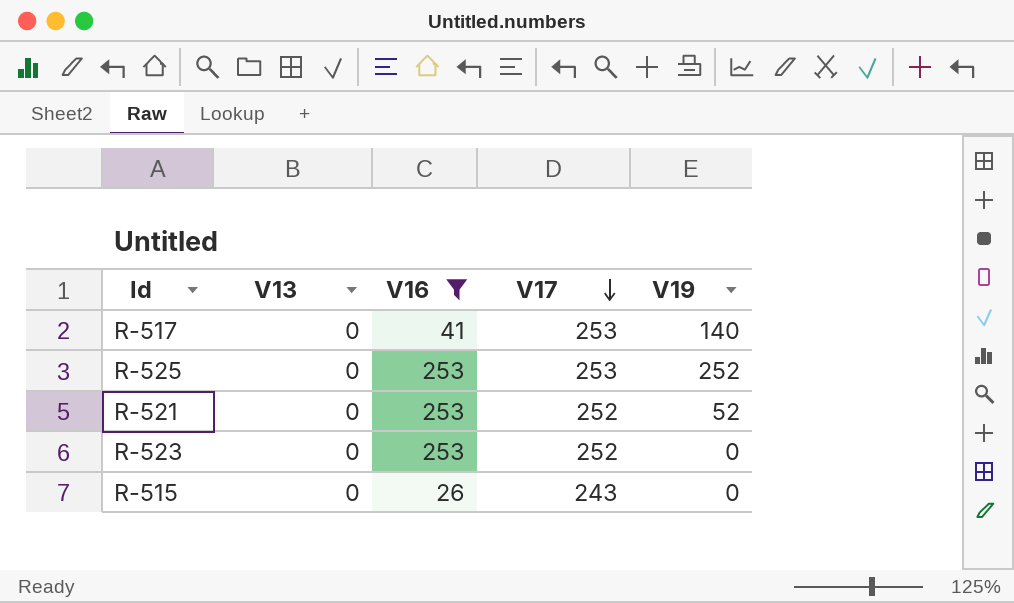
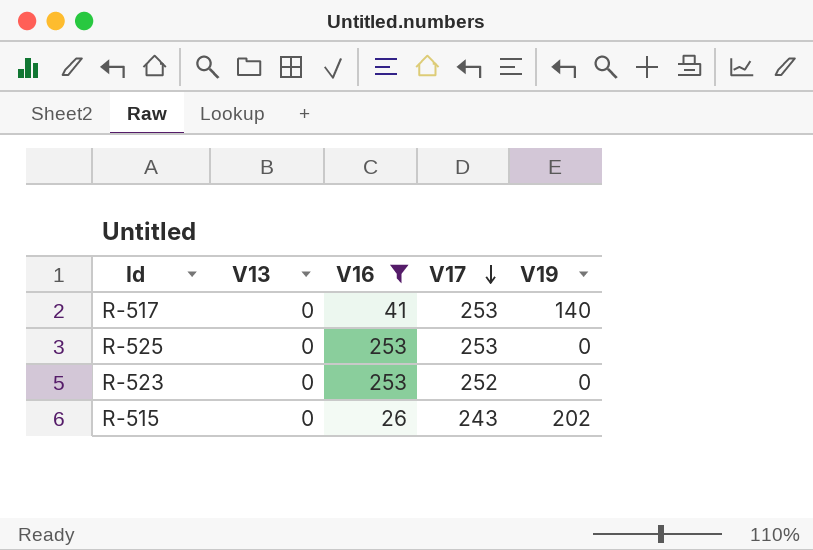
row R-521: 0 | 253 | 252 | 52 -> none
R-525 | V19: 252 -> 0
R-515 | V19: 0 -> 202

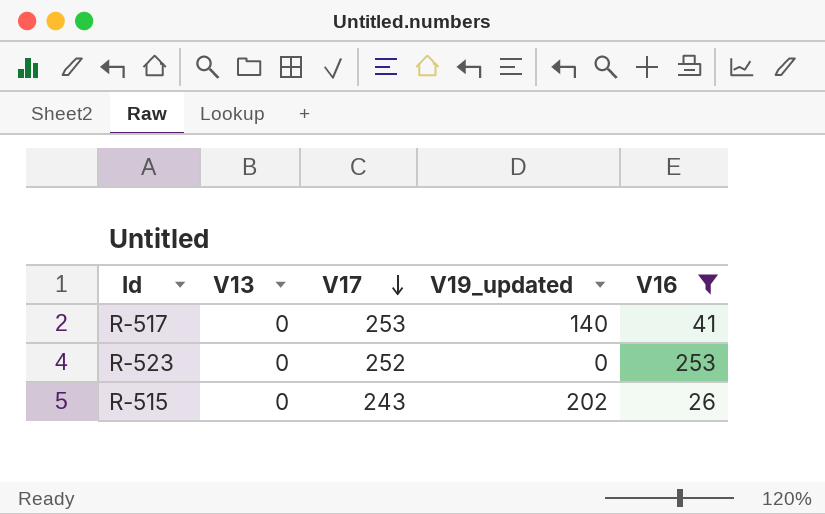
column name: V19 -> V19_updated
column V16 | position: 3 -> 5
row R-525: 0 | 253 | 253 | 0 -> none

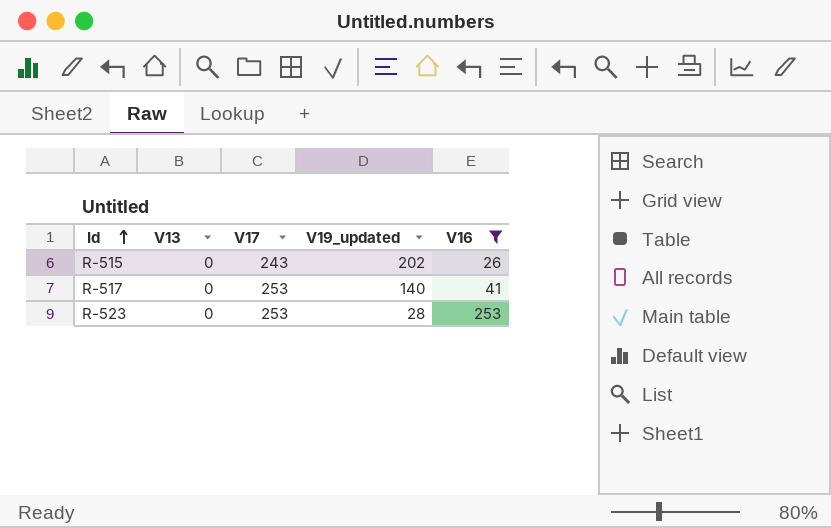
row order: V17 descending -> Id ascending
R-523 | V17: 252 -> 253
R-523 | V19_updated: 0 -> 28

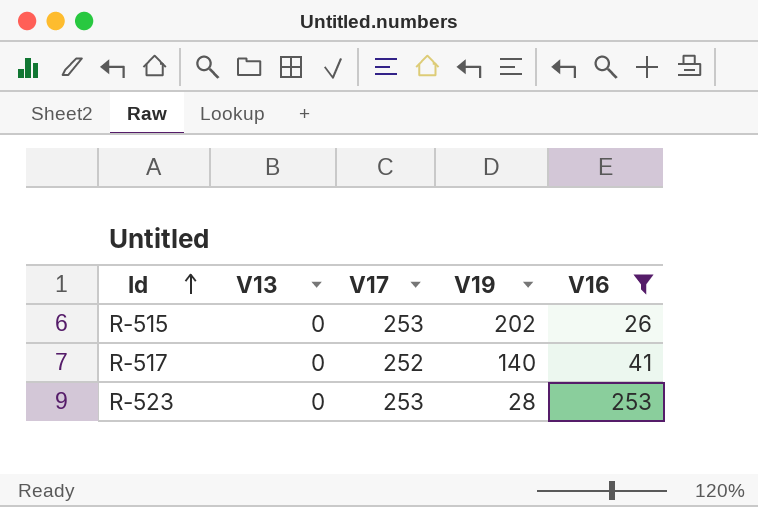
column name: V19_updated -> V19
R-515 | V17: 243 -> 253
R-517 | V17: 253 -> 252

